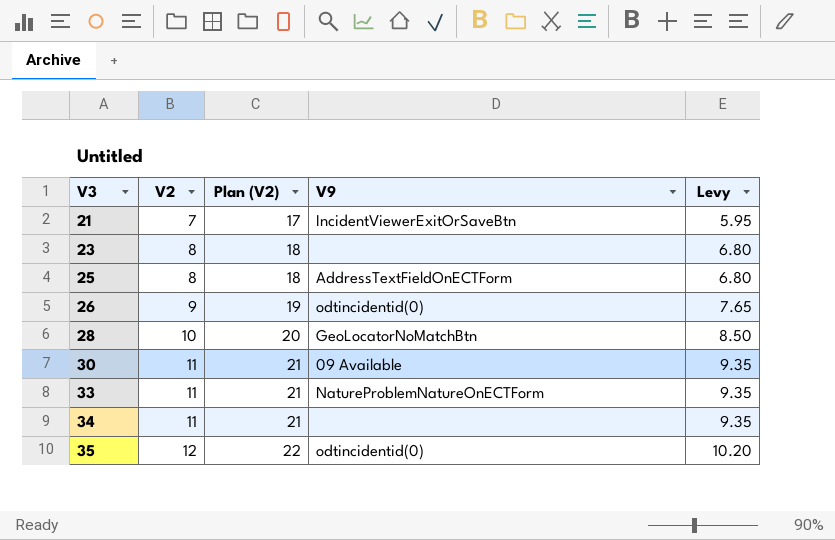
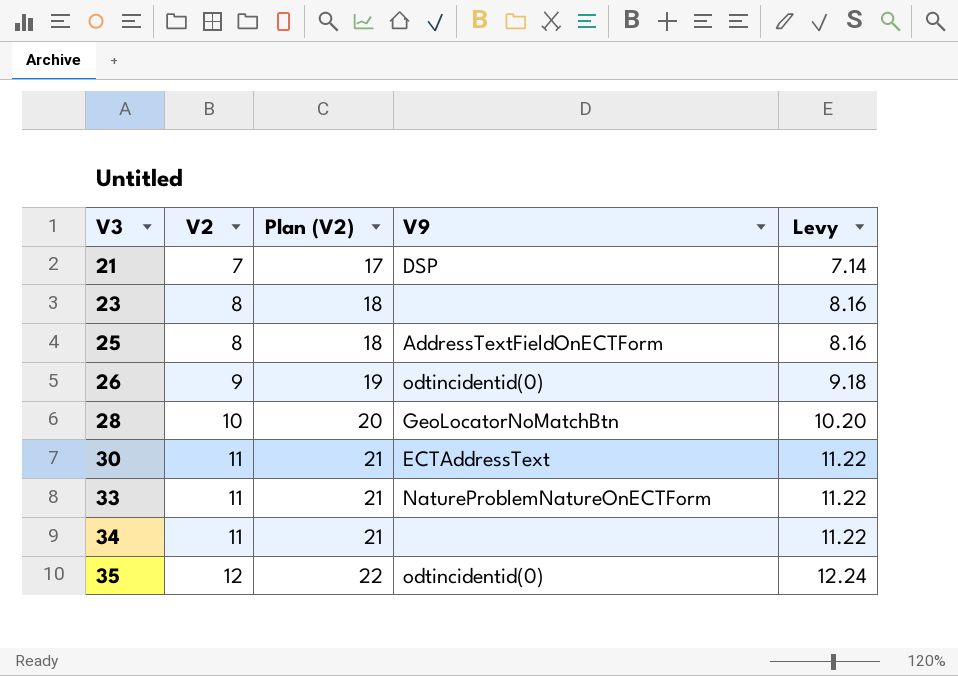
column Levy | formula: [V2] * 0.85 -> [V2] * 1.02
21 | V9: IncidentViewerExitOrSaveBtn -> DSP
30 | V9: 09 Available -> ECTAddressText

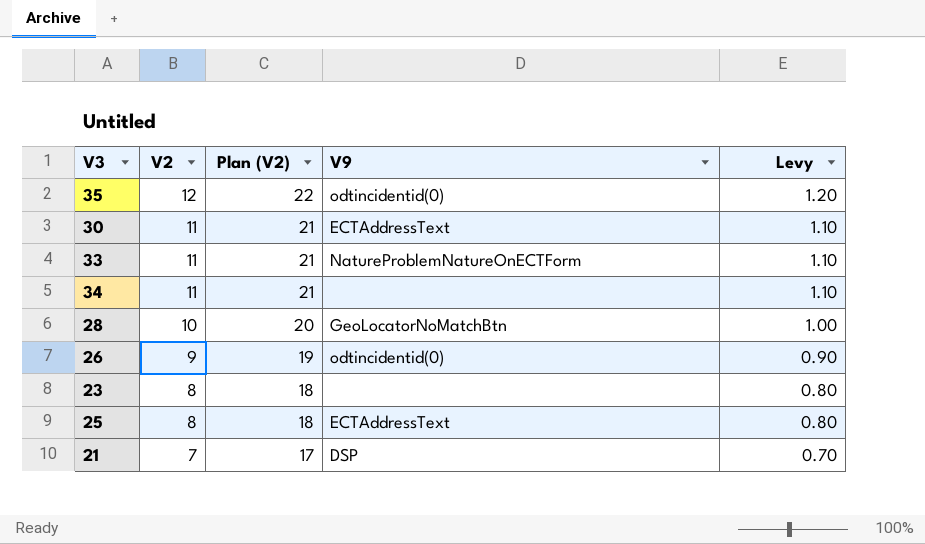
row order: V3 ascending -> V2 descending
column Levy | formula: [V2] * 1.02 -> [V2] * 0.1
25 | V9: AddressTextFieldOnECTForm -> ECTAddressText

